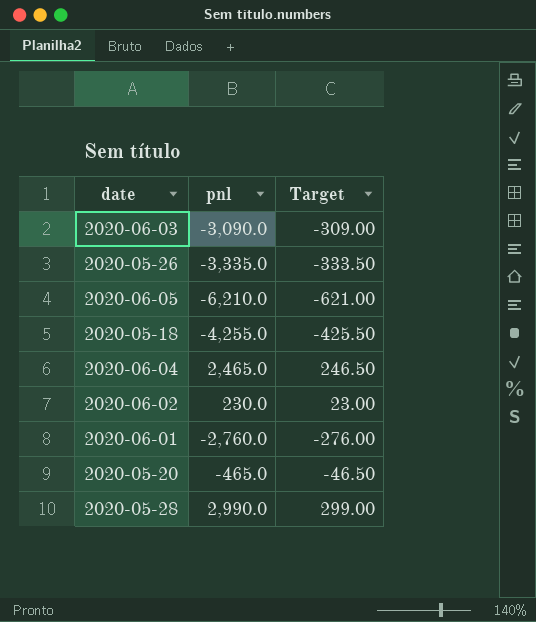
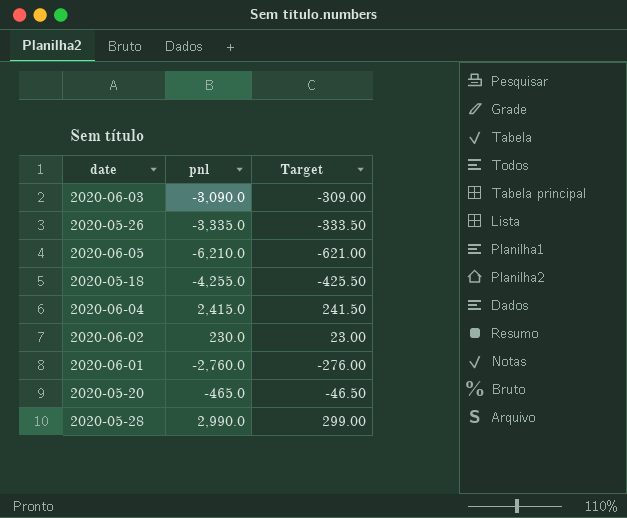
2020-06-04 | pnl: 2,465.0 -> 2,415.0
2020-06-04 | Target: 246.50 -> 241.50

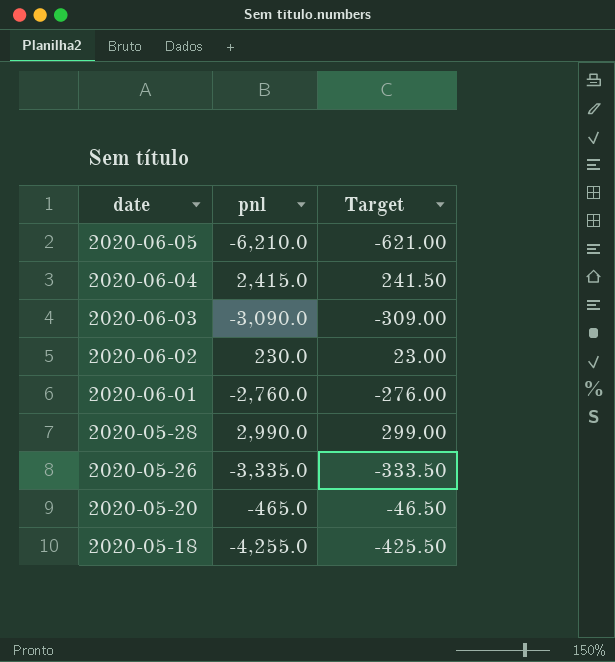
row order: none -> date descending

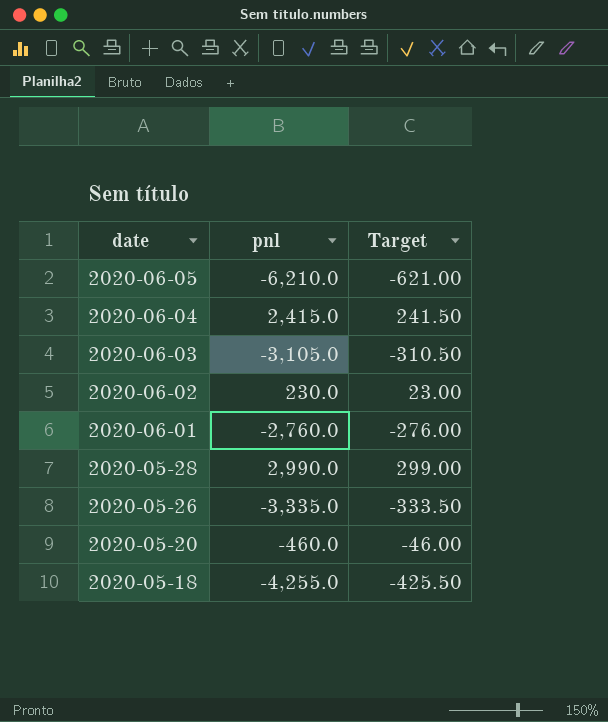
2020-06-03 | pnl: -3,090.0 -> -3,105.0
2020-06-03 | Target: -309.00 -> -310.50
2020-05-20 | pnl: -465.0 -> -460.0
2020-05-20 | Target: -46.50 -> -46.00

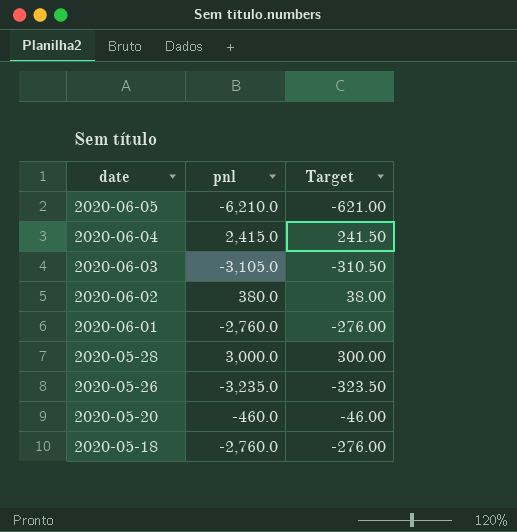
2020-06-02 | pnl: 230.0 -> 380.0
2020-06-02 | Target: 23.00 -> 38.00
2020-05-28 | pnl: 2,990.0 -> 3,000.0
2020-05-28 | Target: 299.00 -> 300.00
2020-05-26 | pnl: -3,335.0 -> -3,235.0
2020-05-26 | Target: -333.50 -> -323.50
2020-05-18 | pnl: -4,255.0 -> -2,760.0
2020-05-18 | Target: -425.50 -> -276.00

